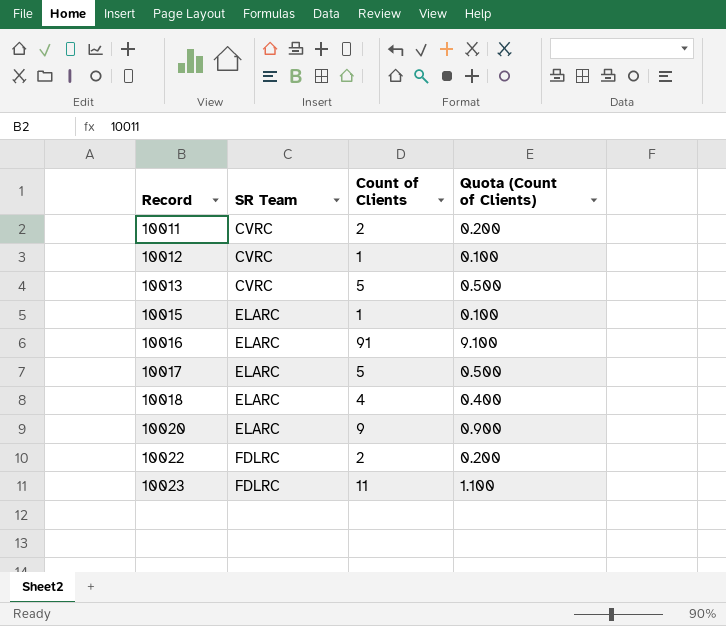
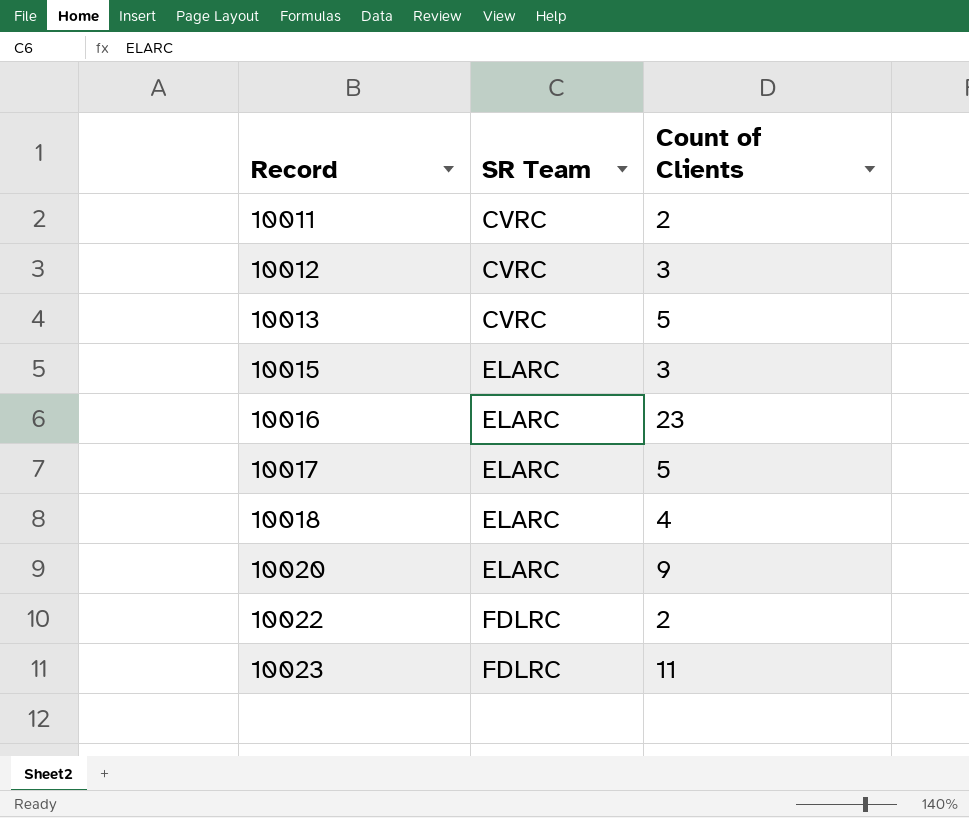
column Quota (Count of Clients) | formula: [Count of Clients] * 0.1 -> none
10012 | Count of Clients: 1 -> 3
10015 | Count of Clients: 1 -> 3
10016 | Count of Clients: 91 -> 23

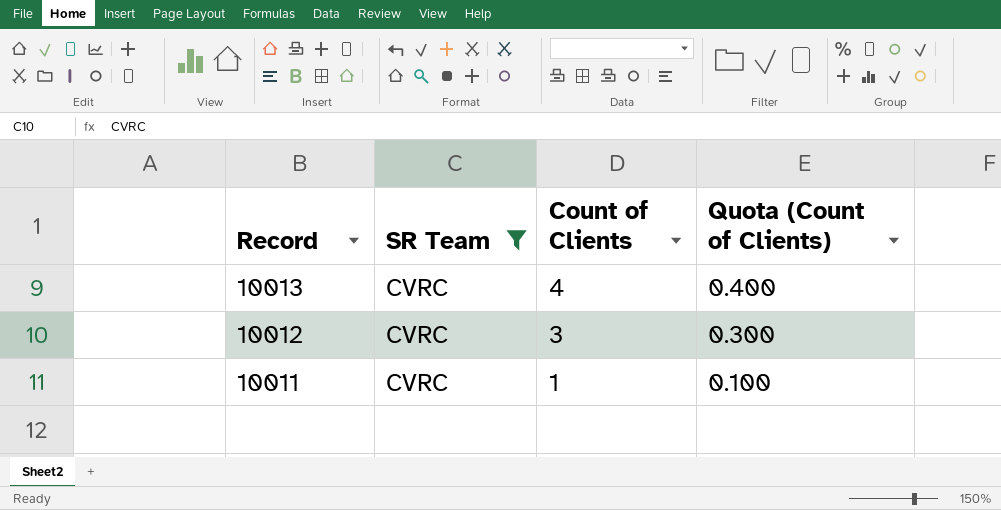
filter: none -> SR Team = CVRC
row order: Record ascending -> Record descending
column Quota (Count of Clients) | formula: none -> [Count of Clients] * 0.1
10013 | Count of Clients: 5 -> 4
10011 | Count of Clients: 2 -> 1

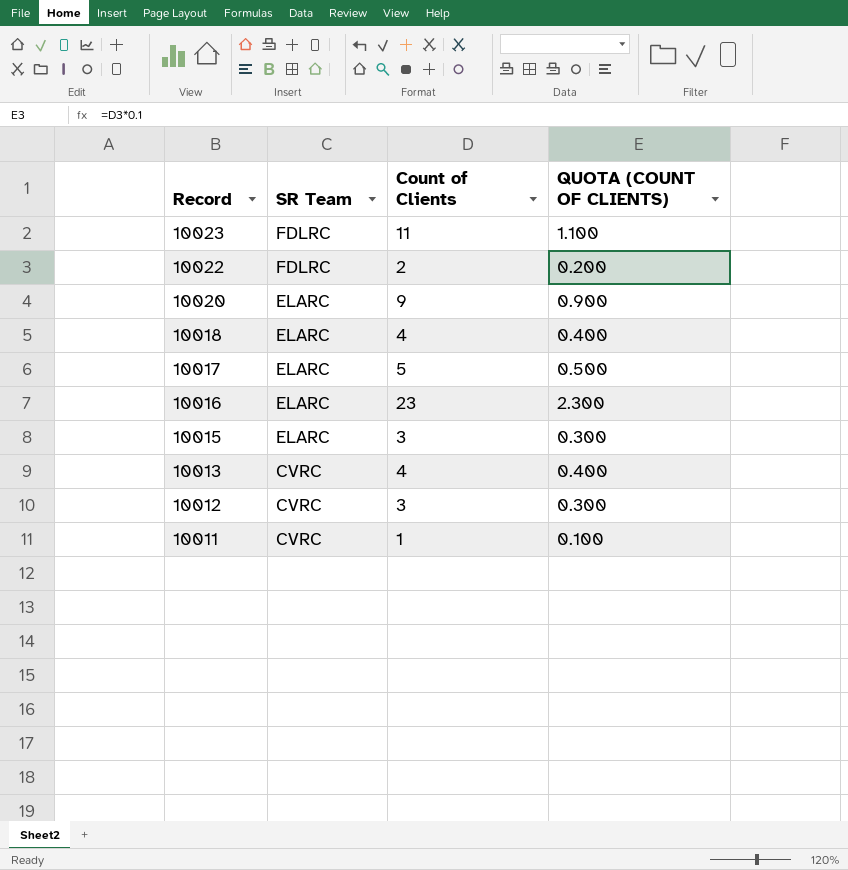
filter: SR Team = CVRC -> none
column name: Quota (Count of Clients) -> QUOTA (COUNT OF CLIENTS)

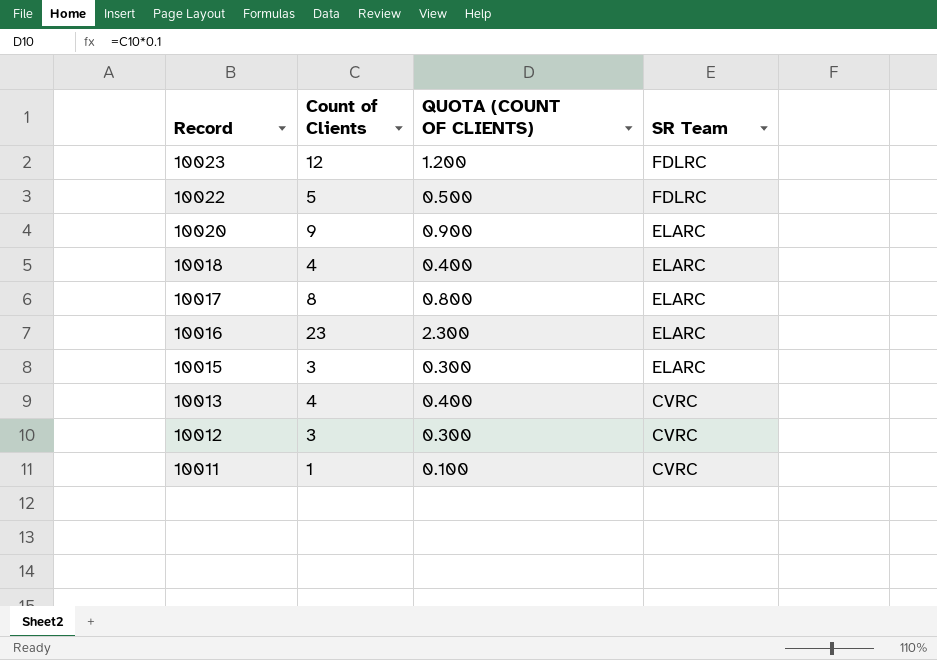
column SR Team | position: 2 -> 4
10023 | Count of Clients: 11 -> 12
10023 | QUOTA (COUNT OF CLIENTS): 1.100 -> 1.200
10022 | Count of Clients: 2 -> 5
10022 | QUOTA (COUNT OF CLIENTS): 0.200 -> 0.500
10017 | Count of Clients: 5 -> 8
10017 | QUOTA (COUNT OF CLIENTS): 0.500 -> 0.800

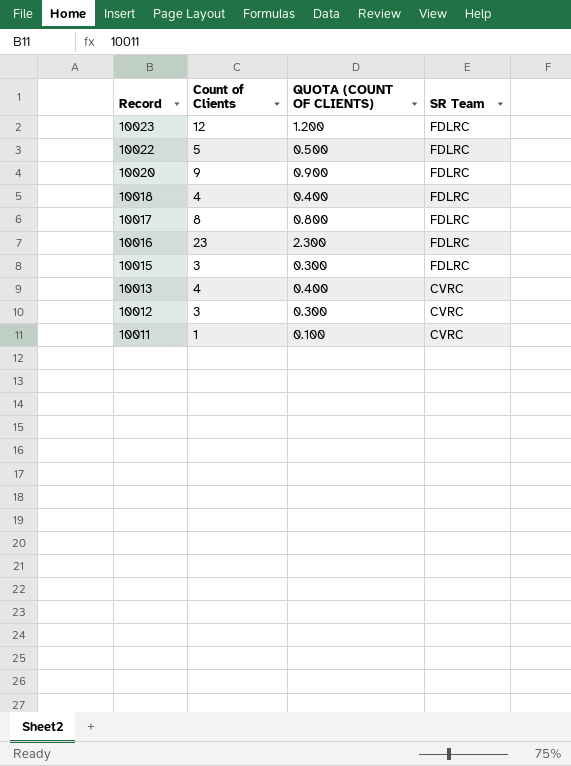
10020 | SR Team: ELARC -> FDLRC
10018 | SR Team: ELARC -> FDLRC
10017 | SR Team: ELARC -> FDLRC
10016 | SR Team: ELARC -> FDLRC
10015 | SR Team: ELARC -> FDLRC

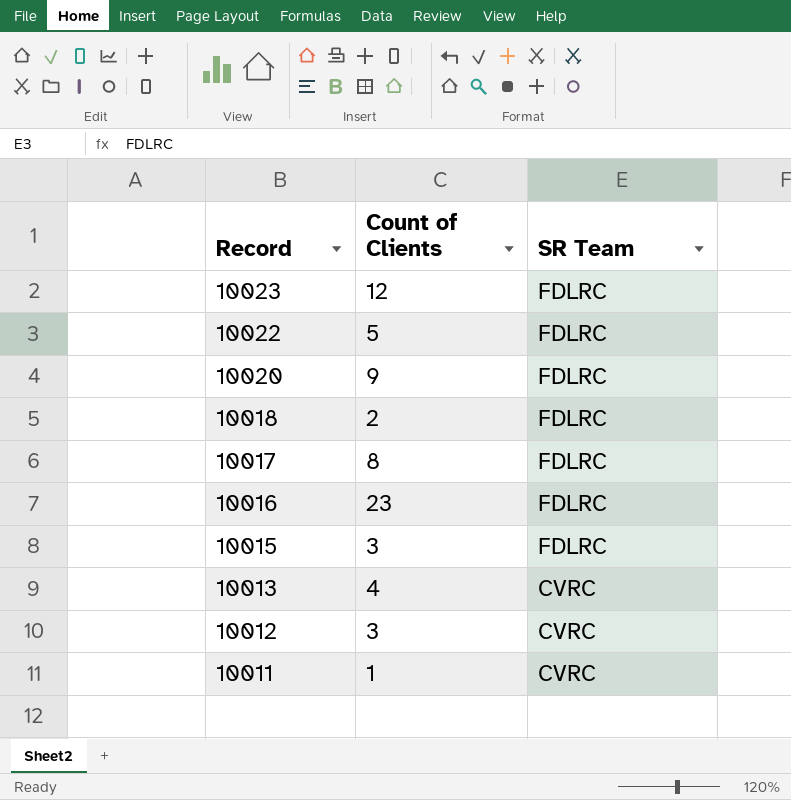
column QUOTA (COUNT OF CLIENTS) | formula: [Count of Clients] * 0.1 -> none
10018 | Count of Clients: 4 -> 2

